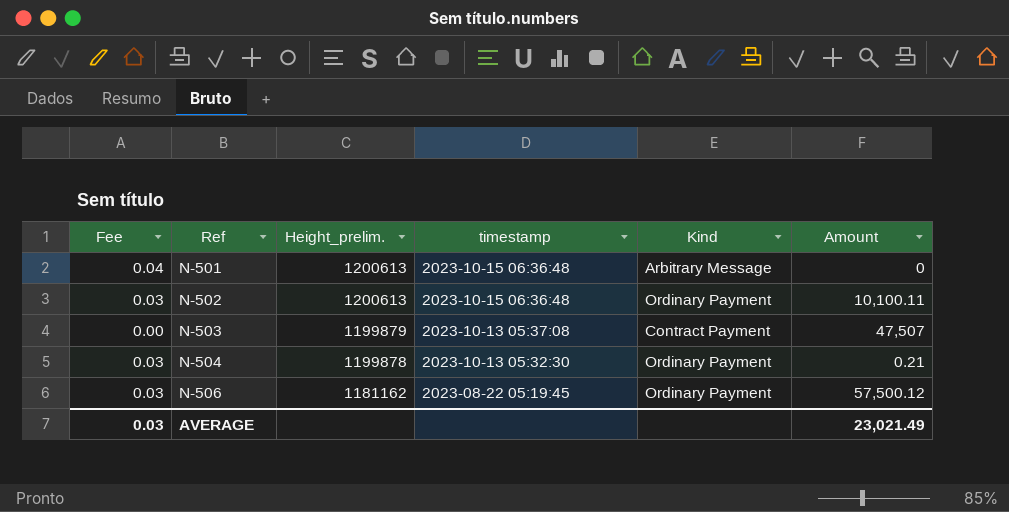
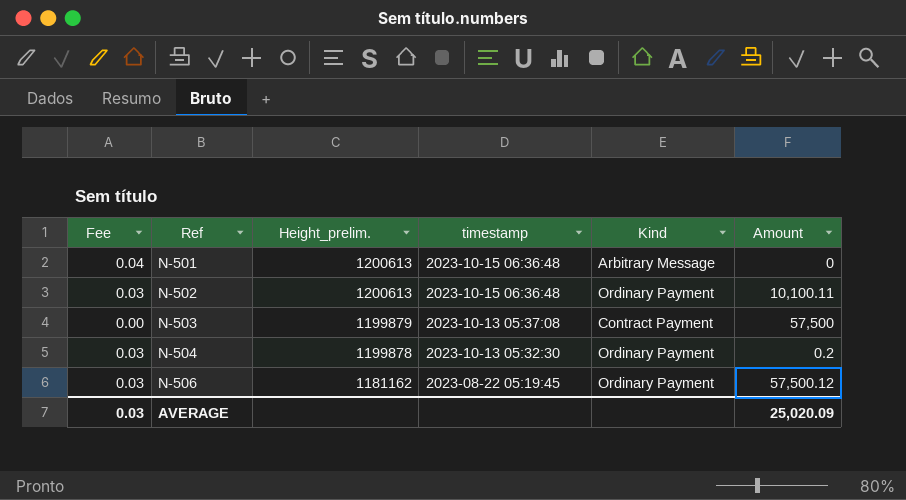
N-503 | Amount: 47,507 -> 57,500
N-504 | Amount: 0.21 -> 0.2
AVERAGE | Amount: 23,021.49 -> 25,020.09

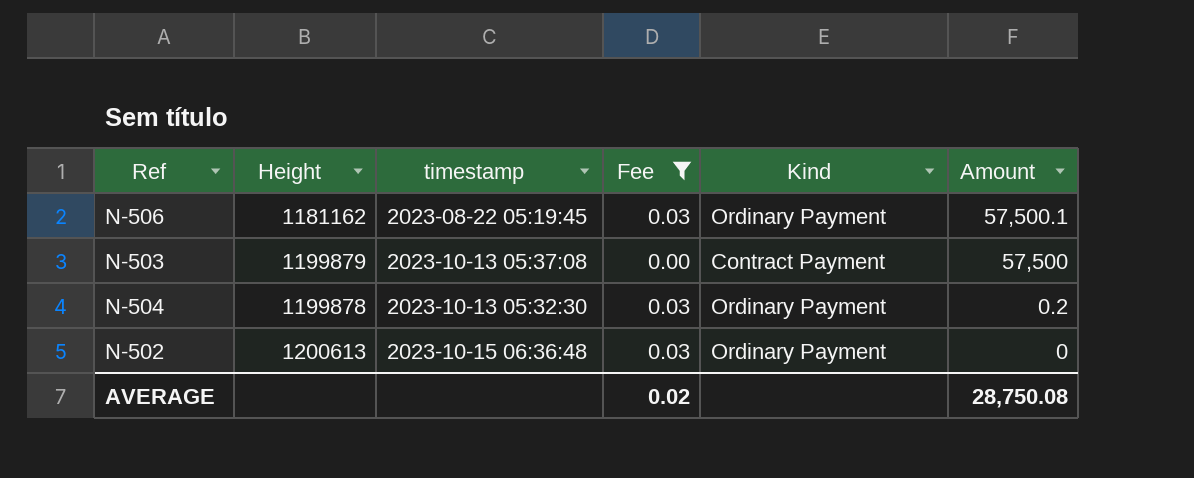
filter: none -> Fee != 0.04
row order: Ref ascending -> Amount descending
column name: Height_prelim. -> Height
column Fee | position: 1 -> 4
N-506 | Amount: 57,500.12 -> 57,500.1
N-502 | Amount: 10,100.11 -> 0
AVERAGE | Fee: 0.03 -> 0.02
AVERAGE | Amount: 25,020.09 -> 28,750.08

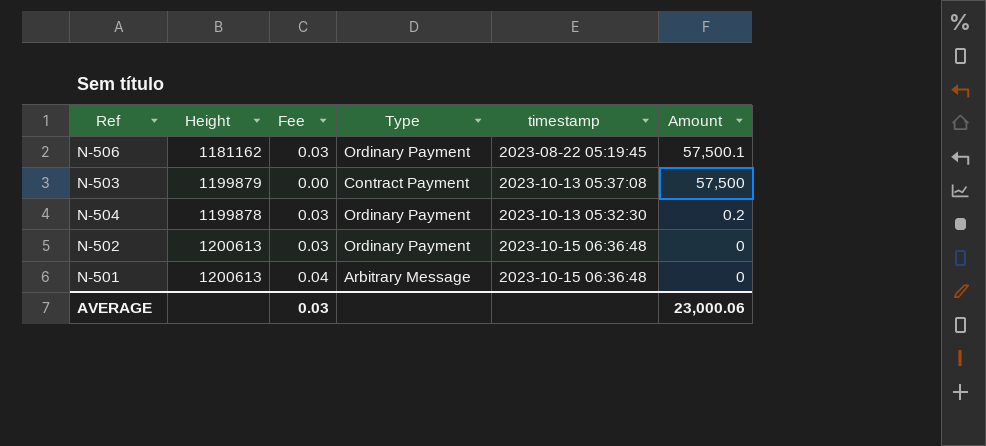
filter: Fee != 0.04 -> none
column name: Kind -> Type
column timestamp | position: 3 -> 5
AVERAGE | Fee: 0.02 -> 0.03
AVERAGE | Amount: 28,750.08 -> 23,000.06

